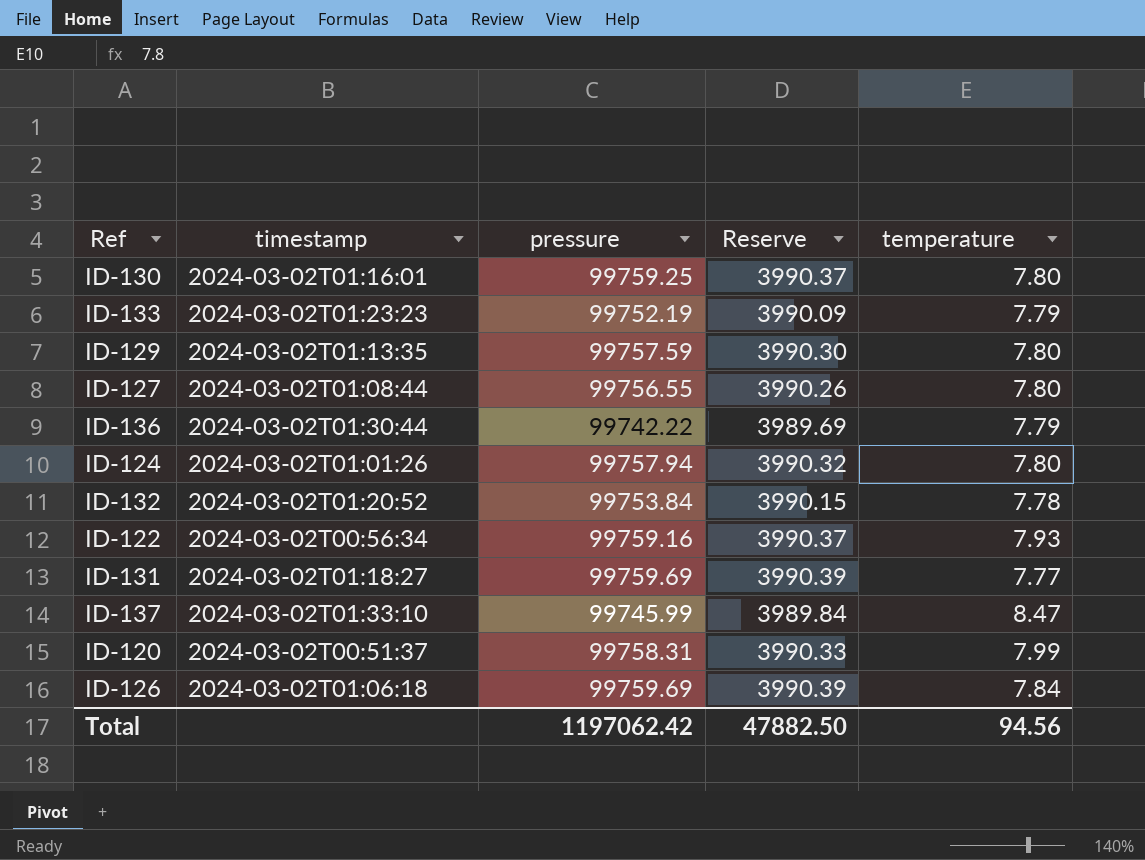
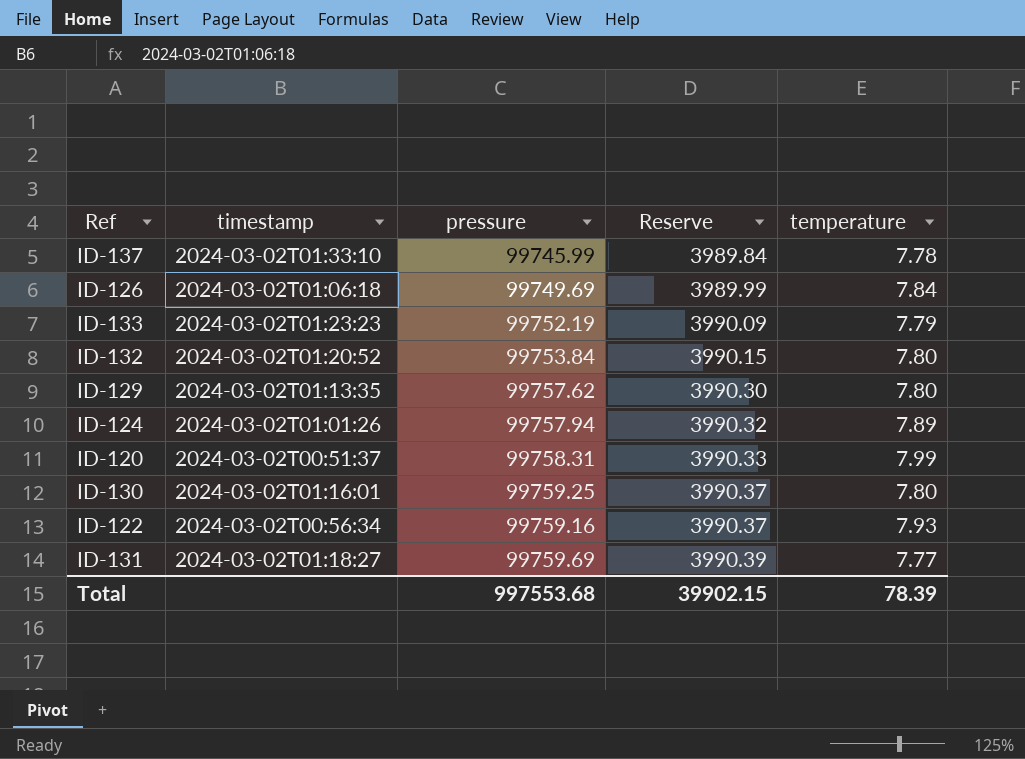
row order: none -> Reserve ascending
row ID-127: 2024-03-02T01:08:44 | 99756.55 | 3990.26 | 7.80 -> none
row ID-136: 2024-03-02T01:30:44 | 99742.22 | 3989.69 | 7.79 -> none
ID-137 | temperature: 8.47 -> 7.78
ID-126 | pressure: 99759.69 -> 99749.69
ID-126 | Reserve: 3990.39 -> 3989.99
ID-132 | temperature: 7.78 -> 7.80
ID-129 | pressure: 99757.59 -> 99757.62
ID-124 | temperature: 7.80 -> 7.89
Total | pressure: 1197062.42 -> 997553.68
Total | Reserve: 47882.50 -> 39902.15
Total | temperature: 94.56 -> 78.39

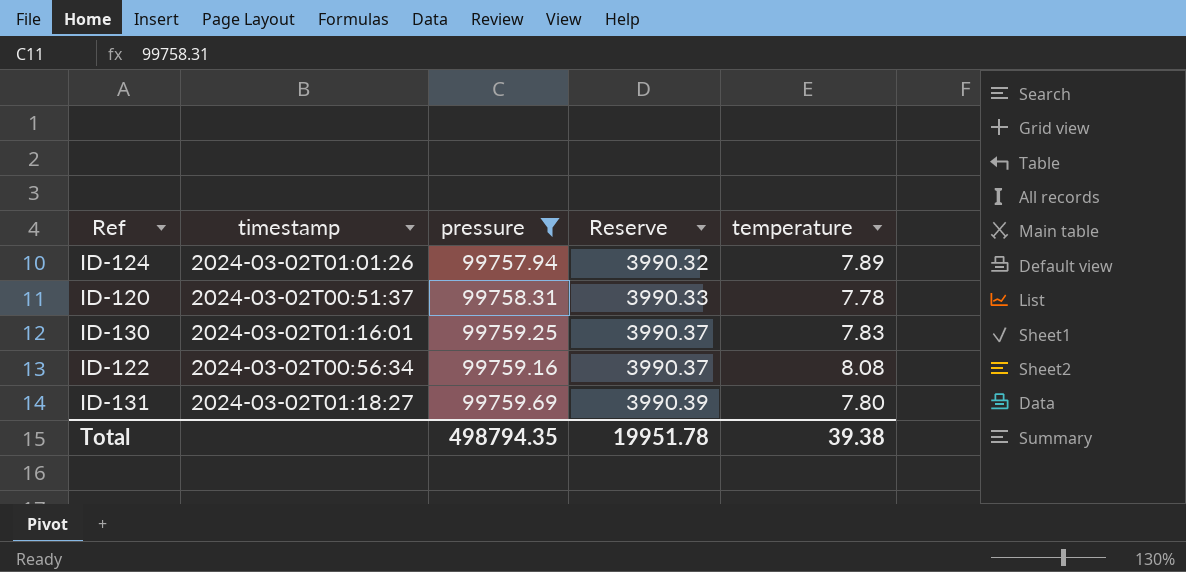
filter: none -> pressure >= 99757.94
ID-120 | temperature: 7.99 -> 7.78
ID-130 | temperature: 7.80 -> 7.83
ID-122 | temperature: 7.93 -> 8.08
ID-131 | temperature: 7.77 -> 7.80
Total | pressure: 997553.68 -> 498794.35
Total | Reserve: 39902.15 -> 19951.78
Total | temperature: 78.39 -> 39.38

